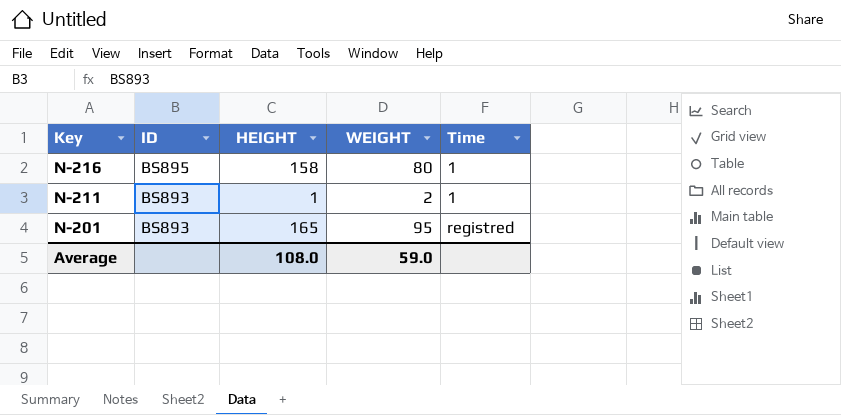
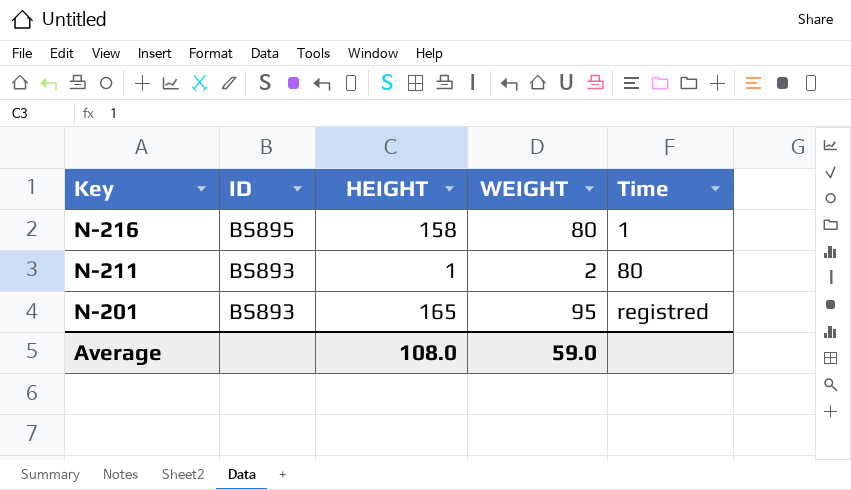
N-211 | Time: 1 -> 80

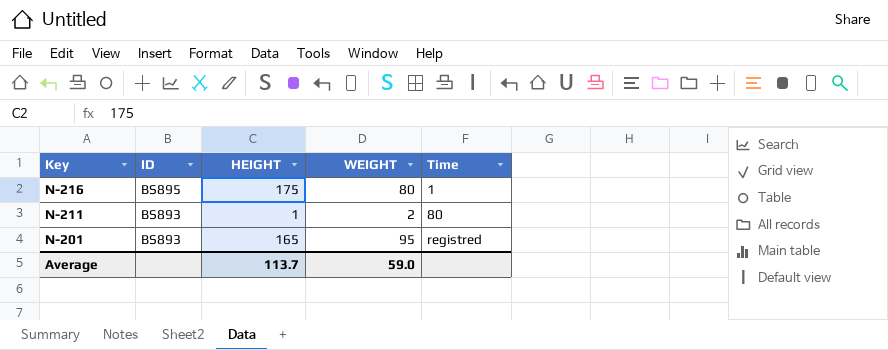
N-216 | HEIGHT: 158 -> 175
Average | HEIGHT: 108.0 -> 113.7

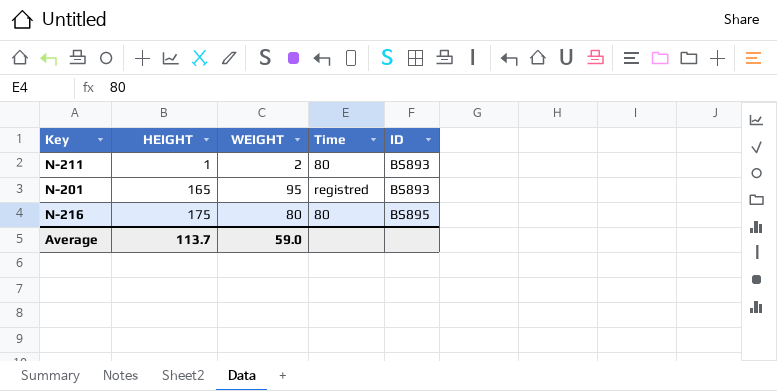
row order: Key descending -> HEIGHT ascending
column ID | position: 2 -> 5
N-216 | Time: 1 -> 80

